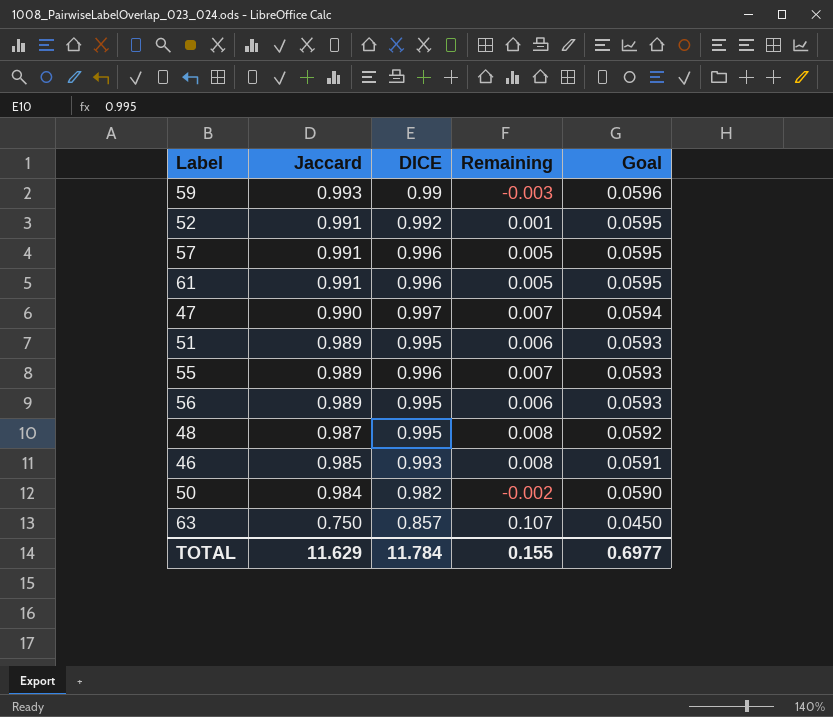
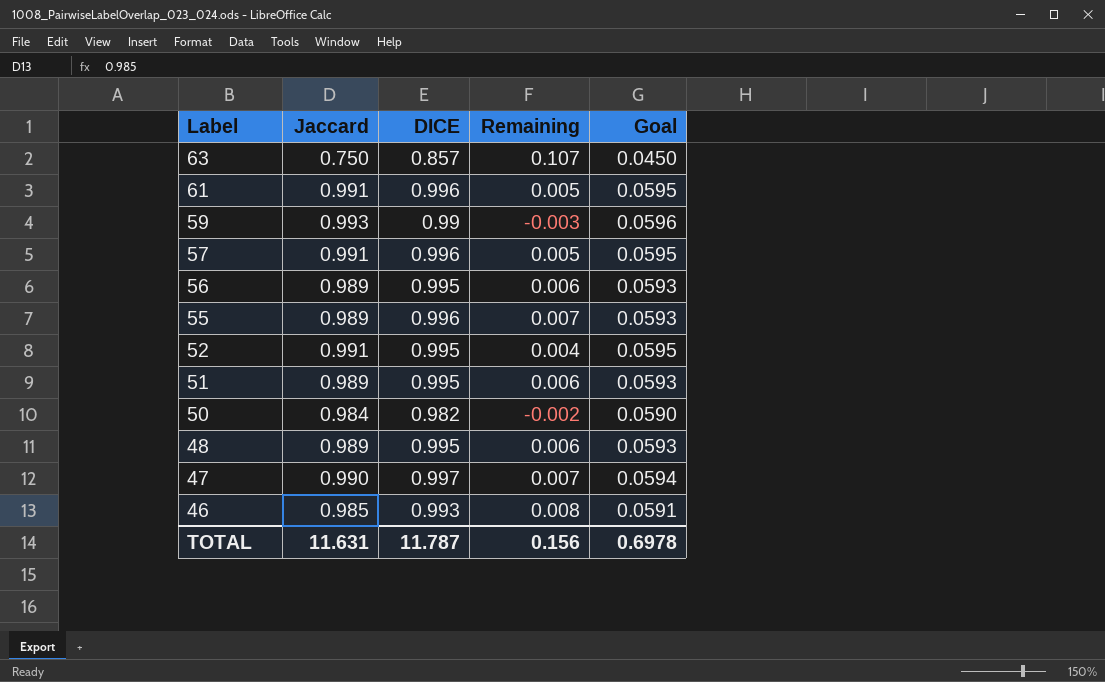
row order: Jaccard descending -> Label descending
52 | DICE: 0.992 -> 0.995
52 | Remaining: 0.001 -> 0.004
48 | Jaccard: 0.987 -> 0.989
48 | Remaining: 0.008 -> 0.006
48 | Goal: 0.0592 -> 0.0593
TOTAL | Jaccard: 11.629 -> 11.631
TOTAL | DICE: 11.784 -> 11.787
TOTAL | Remaining: 0.155 -> 0.156
TOTAL | Goal: 0.6977 -> 0.6978

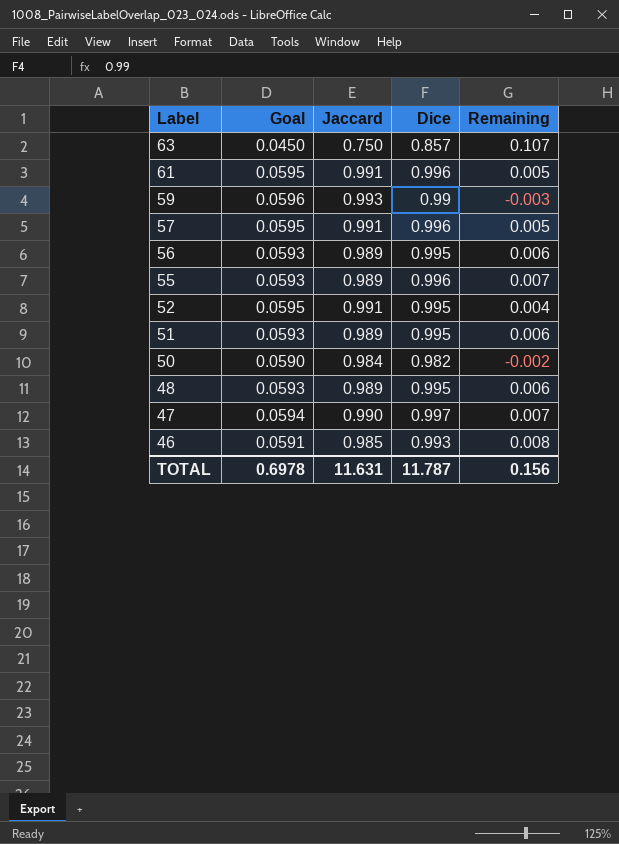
column Goal | position: 5 -> 2
column name: DICE -> Dice

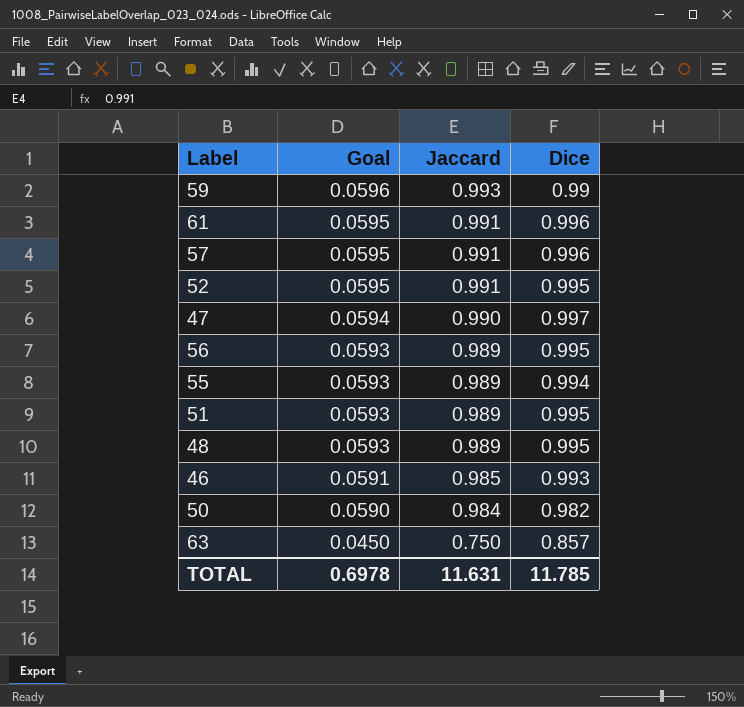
row order: Label descending -> Goal descending
column Remaining | formula: [Dice] - [Jaccard] -> none
55 | Dice: 0.996 -> 0.994
TOTAL | Dice: 11.787 -> 11.785

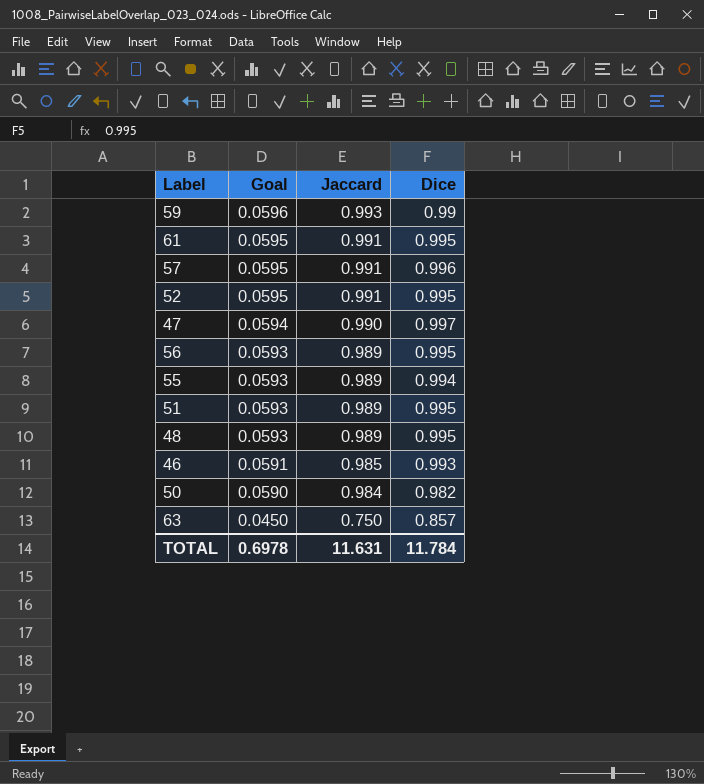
61 | Dice: 0.996 -> 0.995
TOTAL | Dice: 11.785 -> 11.784

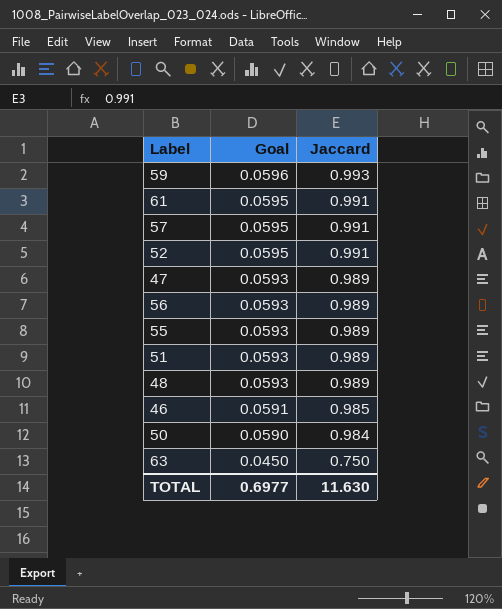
column Dice | position: 4 -> none
47 | Goal: 0.0594 -> 0.0593
47 | Jaccard: 0.990 -> 0.989
TOTAL | Goal: 0.6978 -> 0.6977
TOTAL | Jaccard: 11.631 -> 11.630

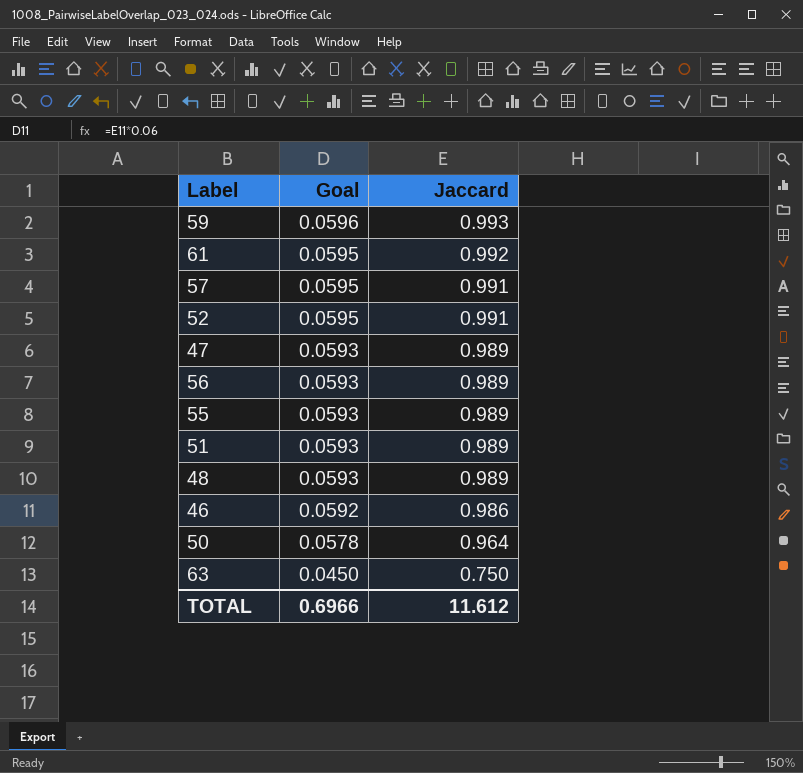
61 | Jaccard: 0.991 -> 0.992
46 | Goal: 0.0591 -> 0.0592
46 | Jaccard: 0.985 -> 0.986
50 | Goal: 0.0590 -> 0.0578
50 | Jaccard: 0.984 -> 0.964
TOTAL | Goal: 0.6977 -> 0.6966
TOTAL | Jaccard: 11.630 -> 11.612

